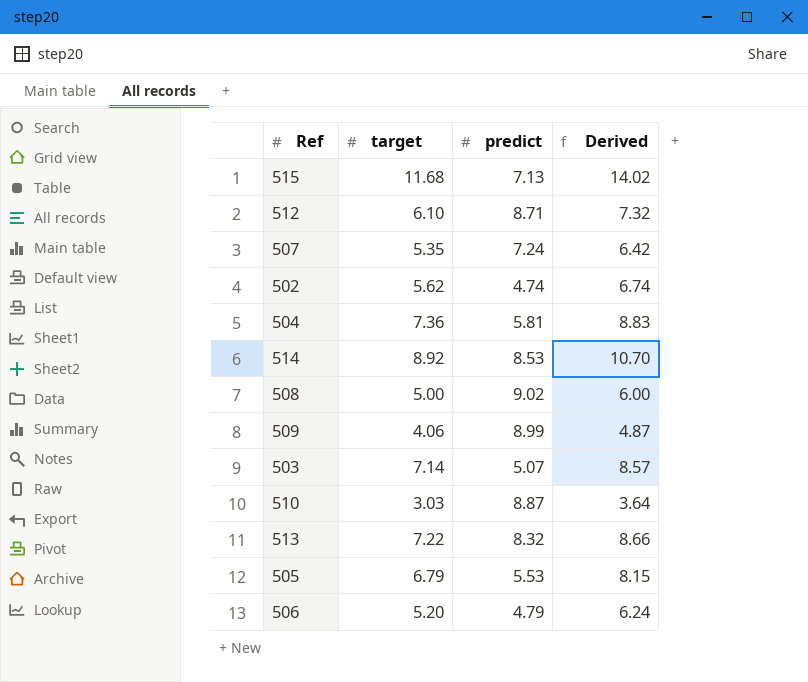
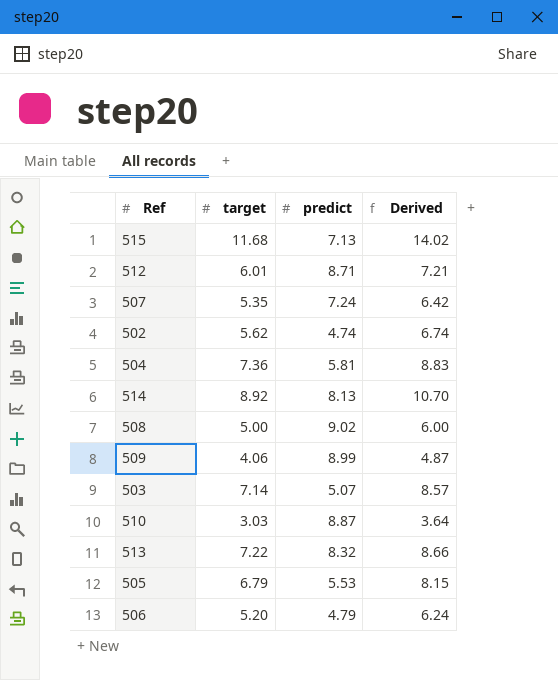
512 | target: 6.10 -> 6.01
512 | Derived: 7.32 -> 7.21
514 | predict: 8.53 -> 8.13

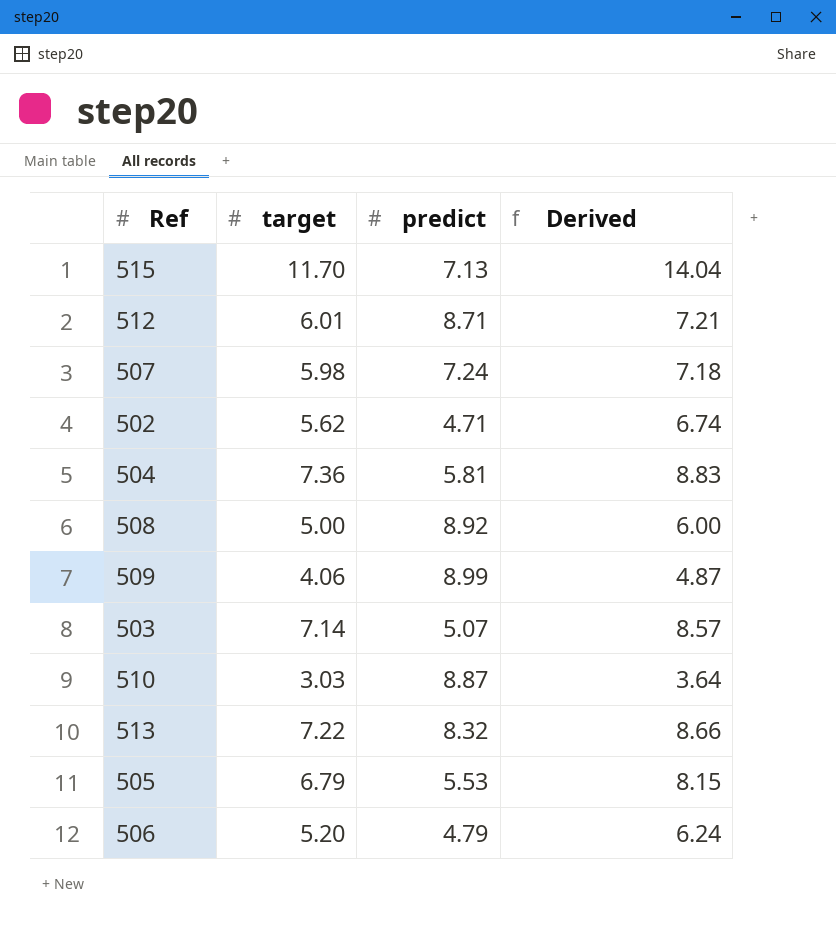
row 514: 8.92 | 8.13 | 10.70 -> none
515 | target: 11.68 -> 11.70
515 | Derived: 14.02 -> 14.04
507 | target: 5.35 -> 5.98
507 | Derived: 6.42 -> 7.18
502 | predict: 4.74 -> 4.71
508 | predict: 9.02 -> 8.92

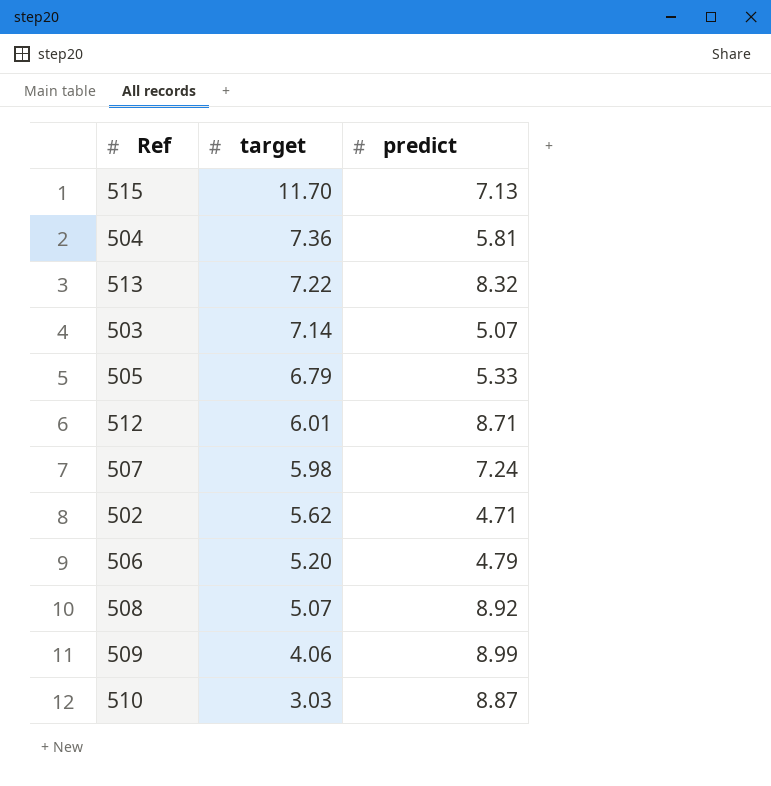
row order: none -> target descending
column Derived | formula: [target] * 1.2 -> none
505 | predict: 5.53 -> 5.33
508 | target: 5.00 -> 5.07

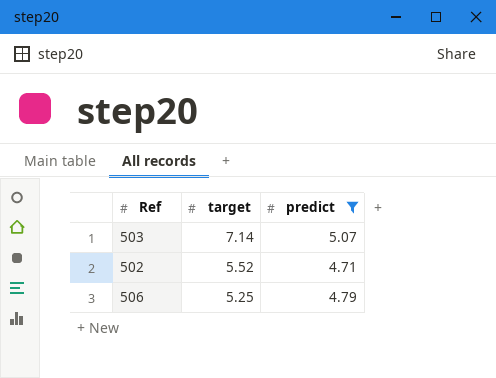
filter: none -> predict <= 5.07
502 | target: 5.62 -> 5.52
506 | target: 5.20 -> 5.25

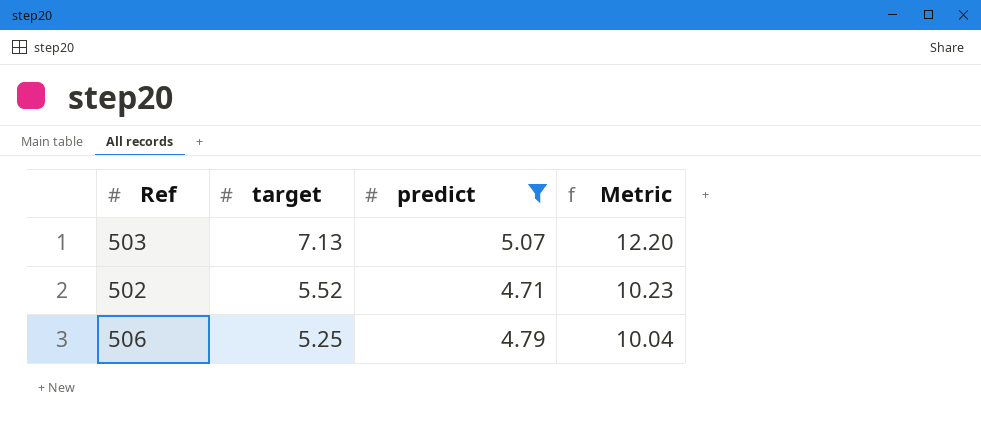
column Metric | formula: none -> [target] + [predict]
503 | target: 7.14 -> 7.13

